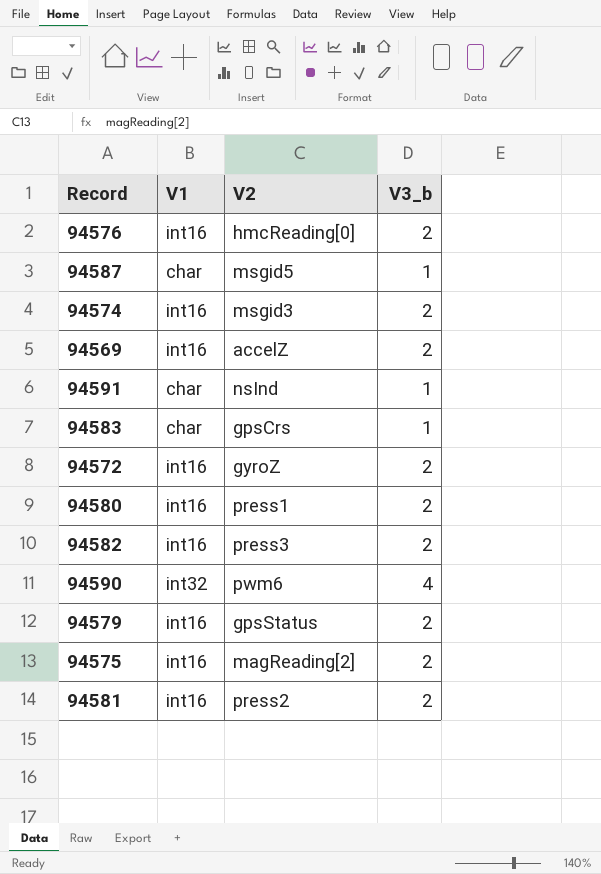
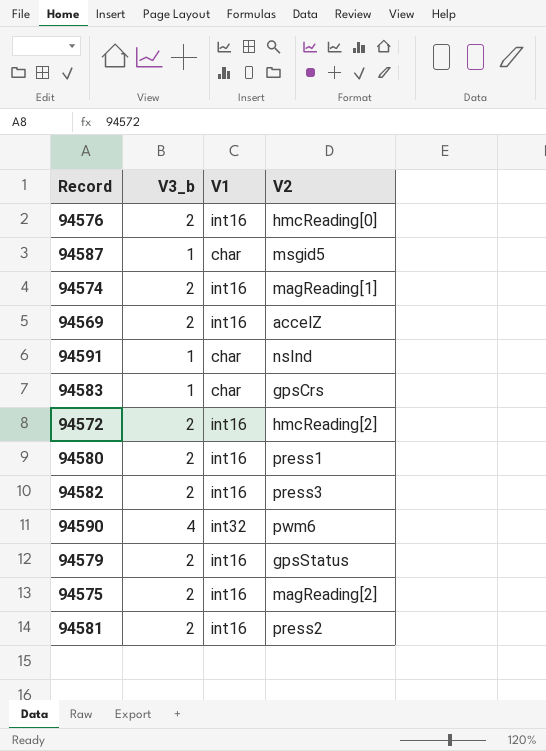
column V3_b | position: 4 -> 2
94574 | V2: msgid3 -> magReading[1]
94572 | V2: gyroZ -> hmcReading[2]

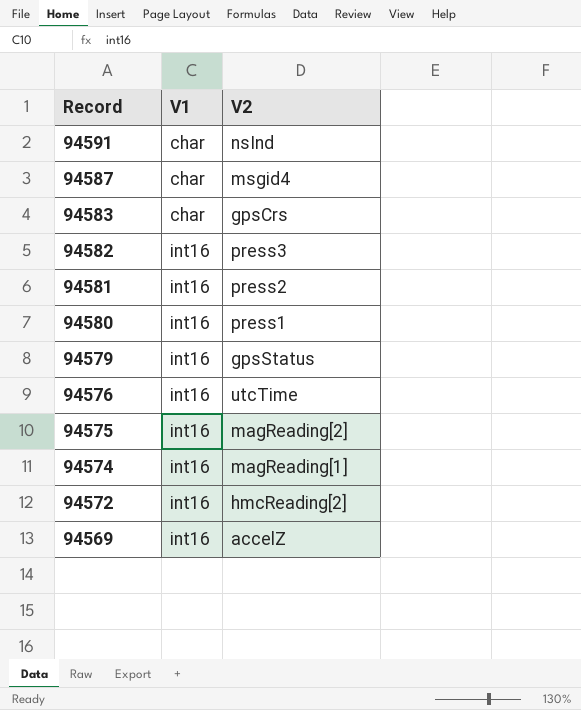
row order: none -> Record descending
column V3_b | position: 2 -> none
row 94590: 4 | int32 | pwm6 -> none
94587 | V2: msgid5 -> msgid4
94576 | V2: hmcReading[0] -> utcTime

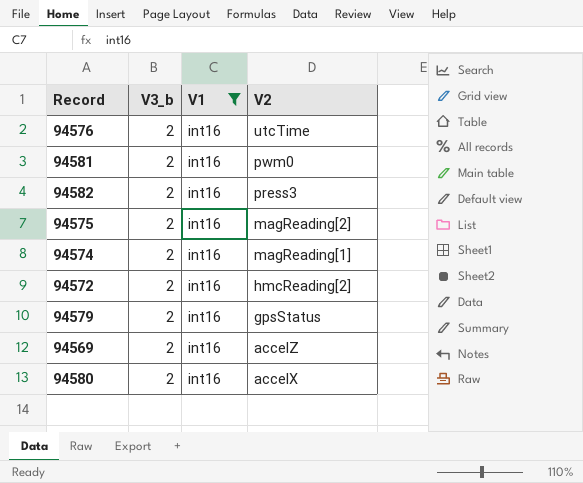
filter: none -> V1 = int16
row order: Record descending -> V2 descending
column V3_b | position: none -> 2
94581 | V2: press2 -> pwm0
94580 | V2: press1 -> accelX

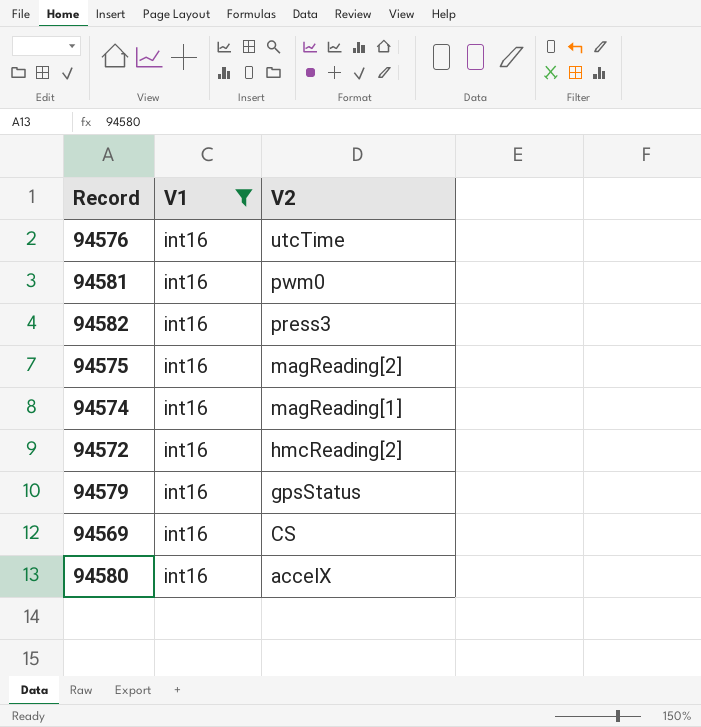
column V3_b | position: 2 -> none
94569 | V2: accelZ -> CS

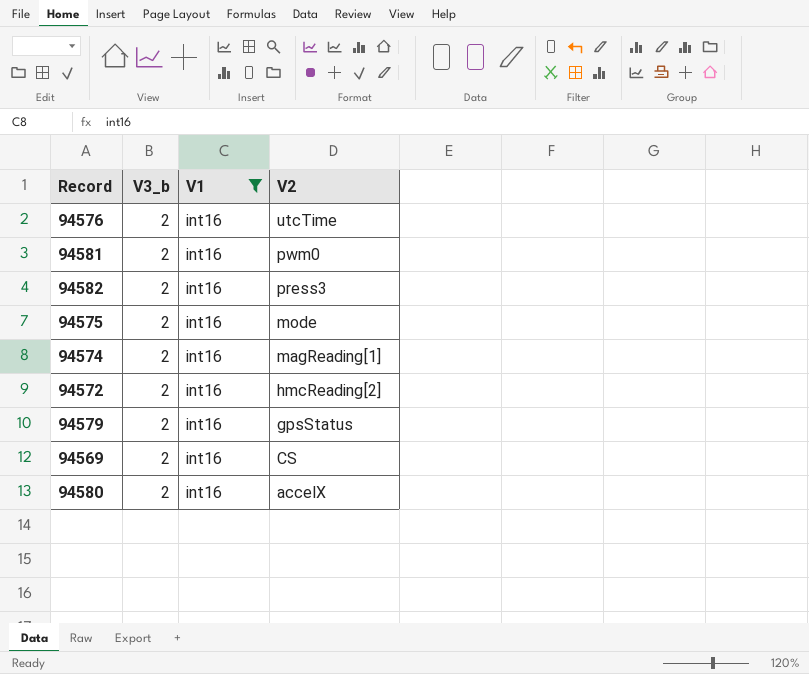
column V3_b | position: none -> 2
94575 | V2: magReading[2] -> mode

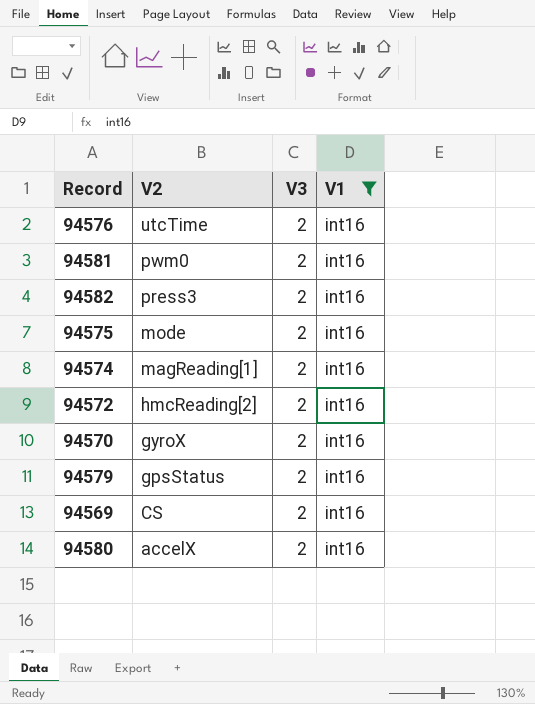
column V2 | position: 4 -> 2
column name: V3_b -> V3
row 94570: none -> gyroX | 2 | int16

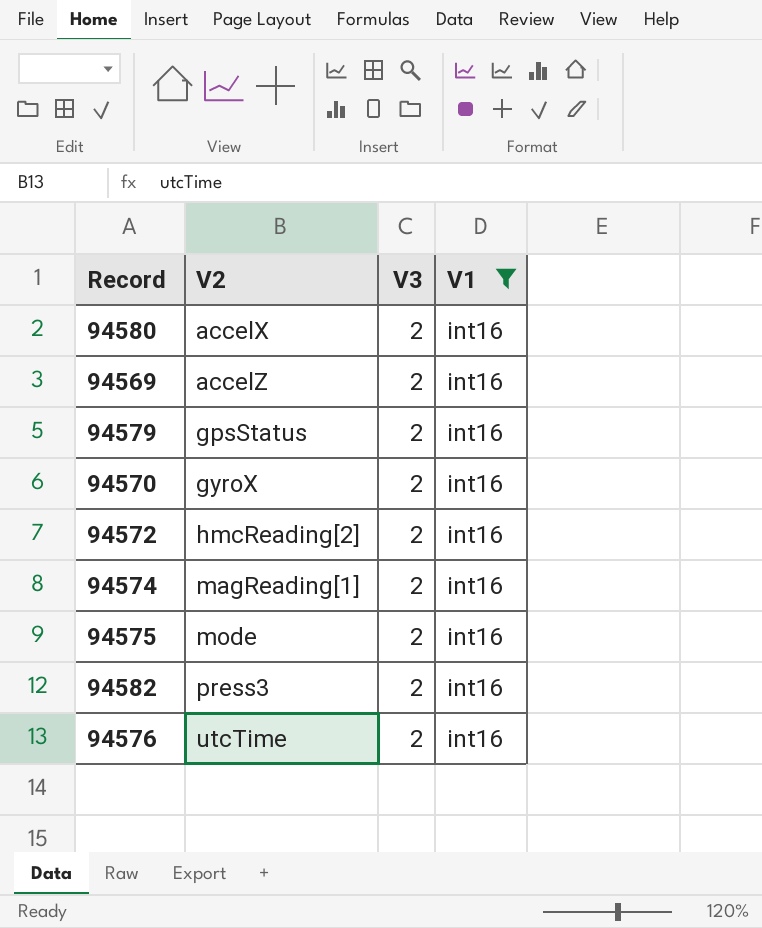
row order: V2 descending -> V2 ascending
row 94581: pwm0 | 2 | int16 -> none
94569 | V2: CS -> accelZ

